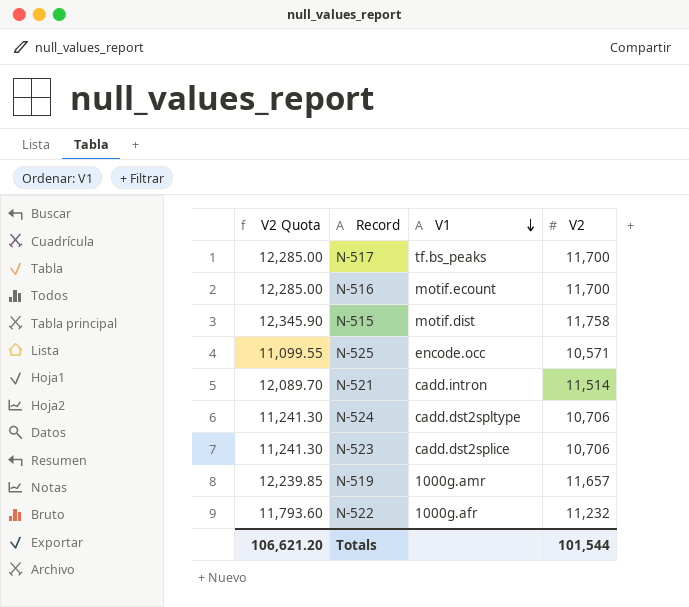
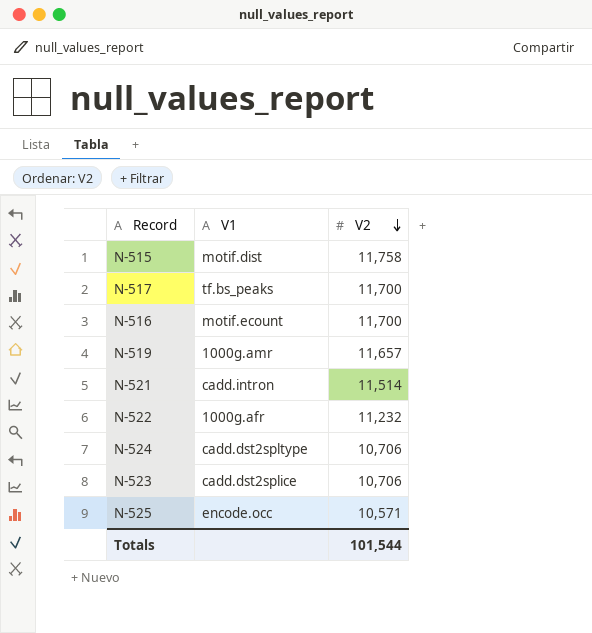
row order: V1 descending -> V2 descending
column V2 Quota | formula: [V2] * 1.05 -> none

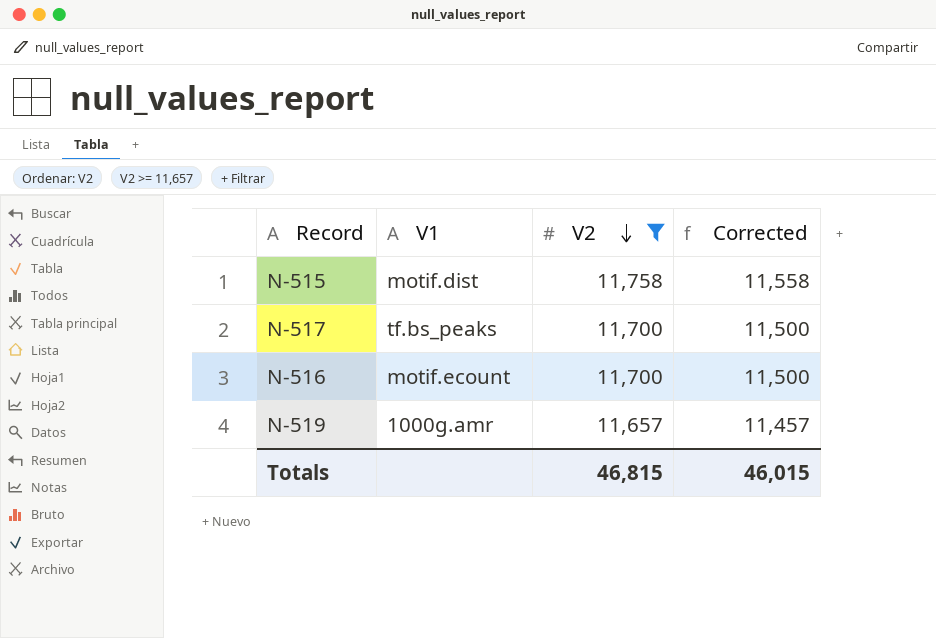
filter: none -> V2 >= 11,657
column Corrected | formula: none -> [V2] - 200
Totals | V2: 101,544 -> 46,815

